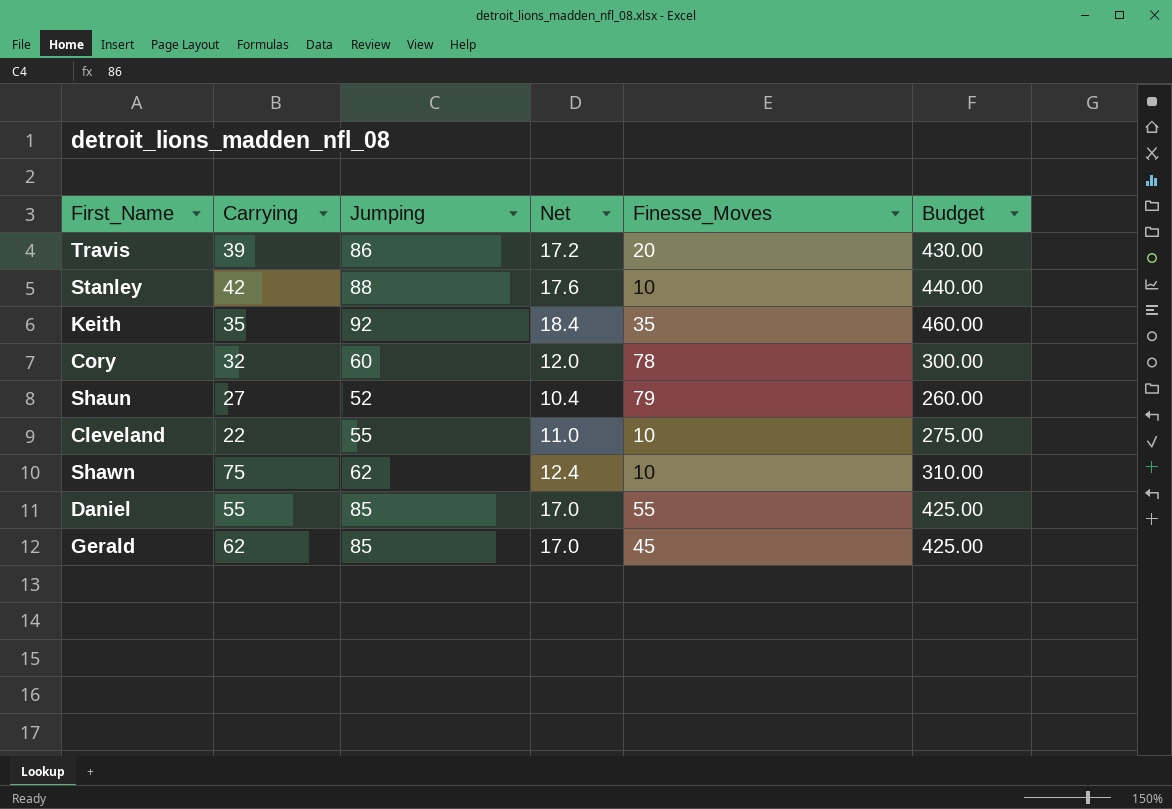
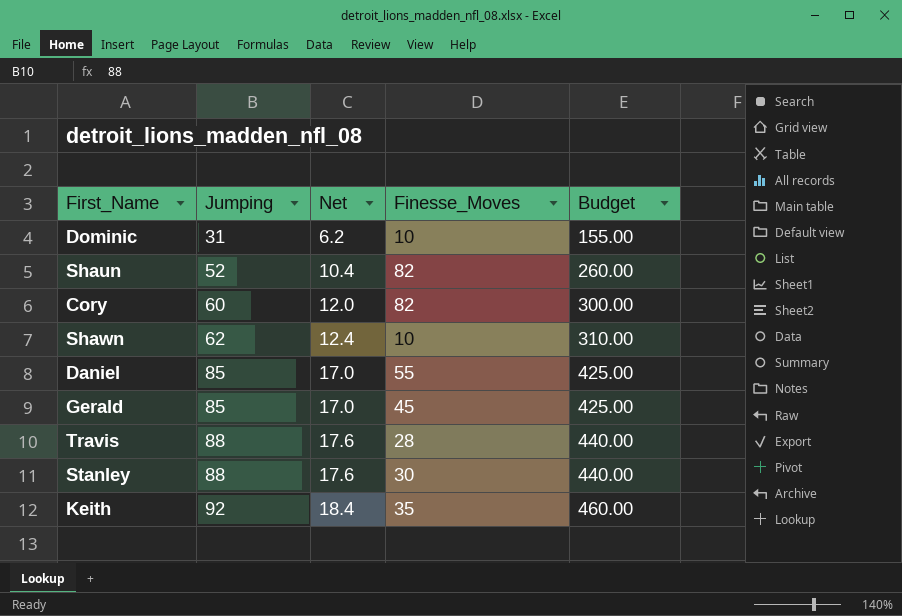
row order: none -> Jumping ascending
column Carrying | position: 2 -> none
row Cleveland: 22 | 55 | 11.0 | 10 | 275.00 -> none
row Dominic: none -> 31 | 6.2 | 10 | 155.00
Shaun | Finesse_Moves: 79 -> 82
Cory | Finesse_Moves: 78 -> 82
Travis | Jumping: 86 -> 88
Travis | Net: 17.2 -> 17.6
Travis | Finesse_Moves: 20 -> 28
Travis | Budget: 430.00 -> 440.00
Stanley | Finesse_Moves: 10 -> 30

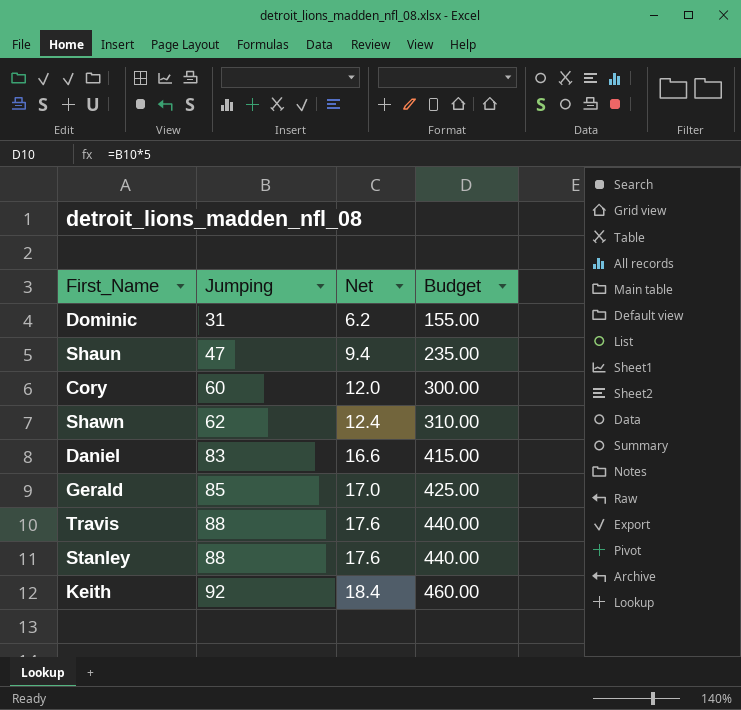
column Finesse_Moves | position: 4 -> none
Shaun | Jumping: 52 -> 47
Shaun | Net: 10.4 -> 9.4
Shaun | Budget: 260.00 -> 235.00
Daniel | Jumping: 85 -> 83
Daniel | Net: 17.0 -> 16.6
Daniel | Budget: 425.00 -> 415.00

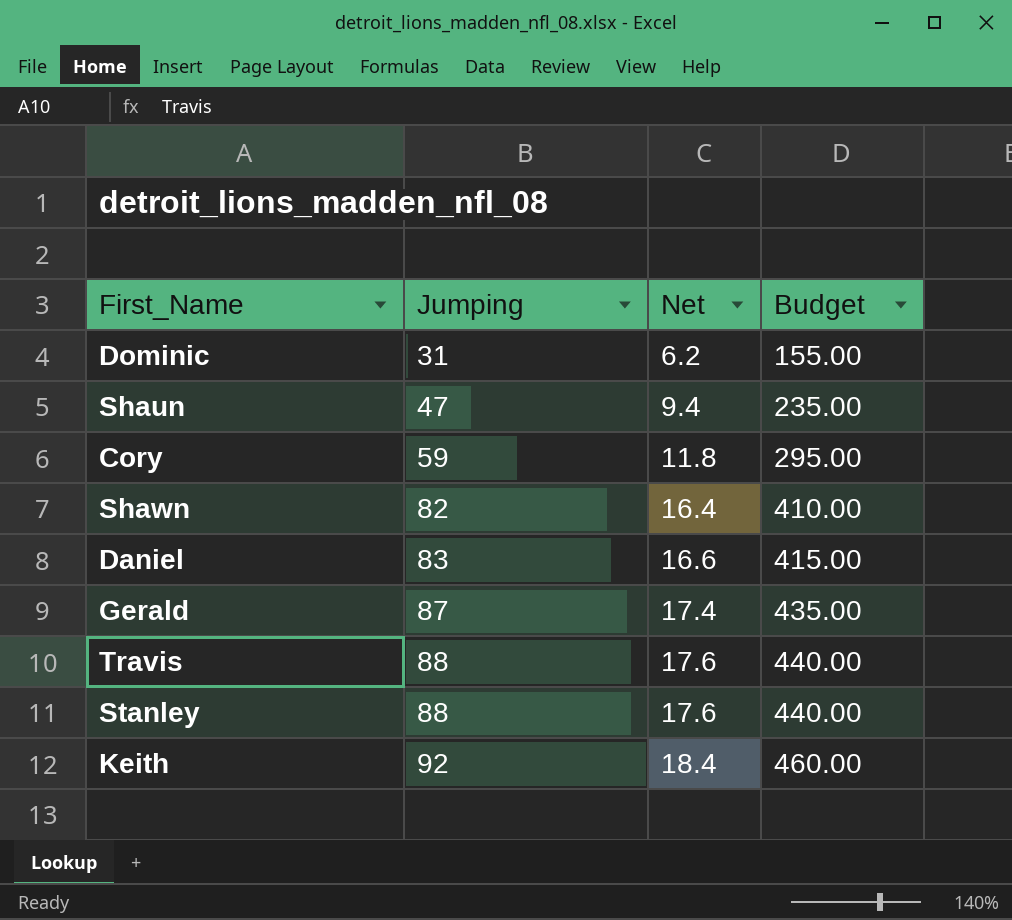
Cory | Jumping: 60 -> 59
Cory | Net: 12.0 -> 11.8
Cory | Budget: 300.00 -> 295.00
Shawn | Jumping: 62 -> 82
Shawn | Net: 12.4 -> 16.4
Shawn | Budget: 310.00 -> 410.00
Gerald | Jumping: 85 -> 87
Gerald | Net: 17.0 -> 17.4
Gerald | Budget: 425.00 -> 435.00

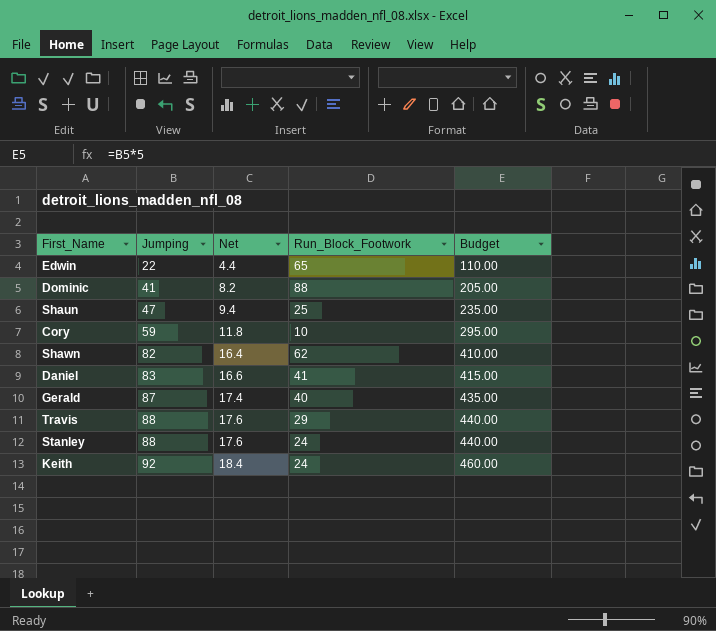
column Run_Block_Footwork | position: none -> 4
row Edwin: none -> 22 | 4.4 | 65 | 110.00
Dominic | Jumping: 31 -> 41
Dominic | Net: 6.2 -> 8.2
Dominic | Budget: 155.00 -> 205.00

